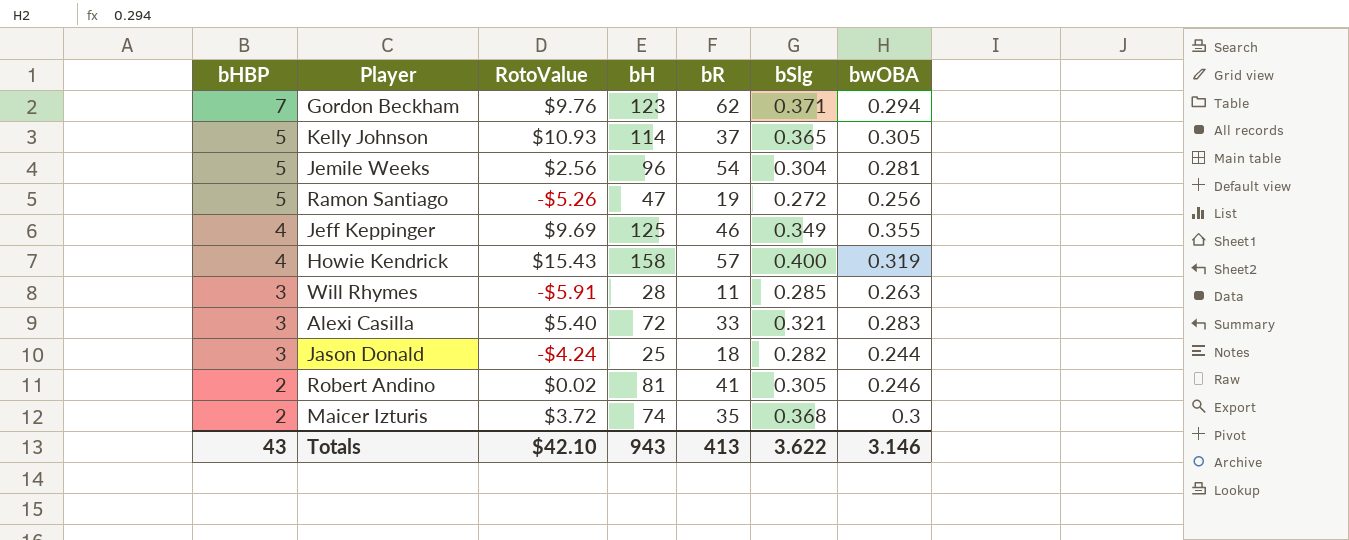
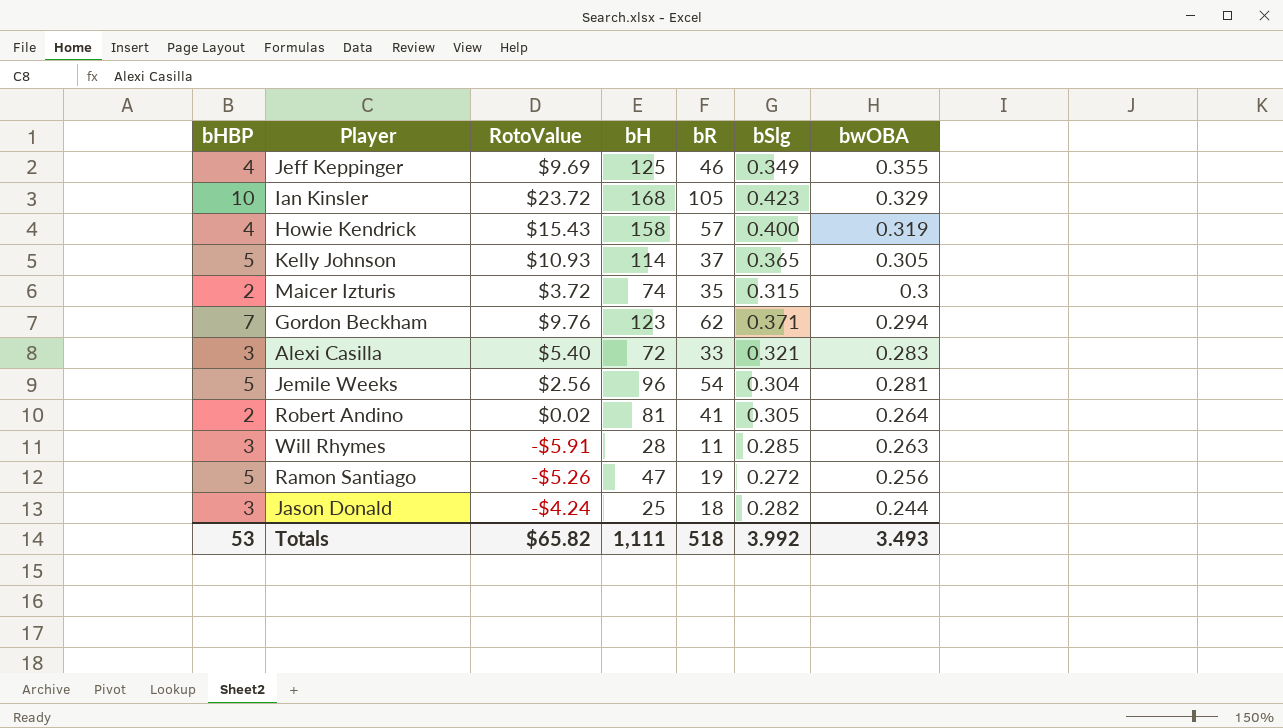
row order: bHBP descending -> bwOBA descending
row Ian Kinsler: none -> 10 | $23.72 | 168 | 105 | 0.423 | 0.329
Maicer Izturis | bSlg: 0.368 -> 0.315
Robert Andino | bwOBA: 0.246 -> 0.264
Totals | bHBP: 43 -> 53
Totals | RotoValue: $42.10 -> $65.82
Totals | bH: 943 -> 1,111
Totals | bR: 413 -> 518
Totals | bSlg: 3.622 -> 3.992
Totals | bwOBA: 3.146 -> 3.493

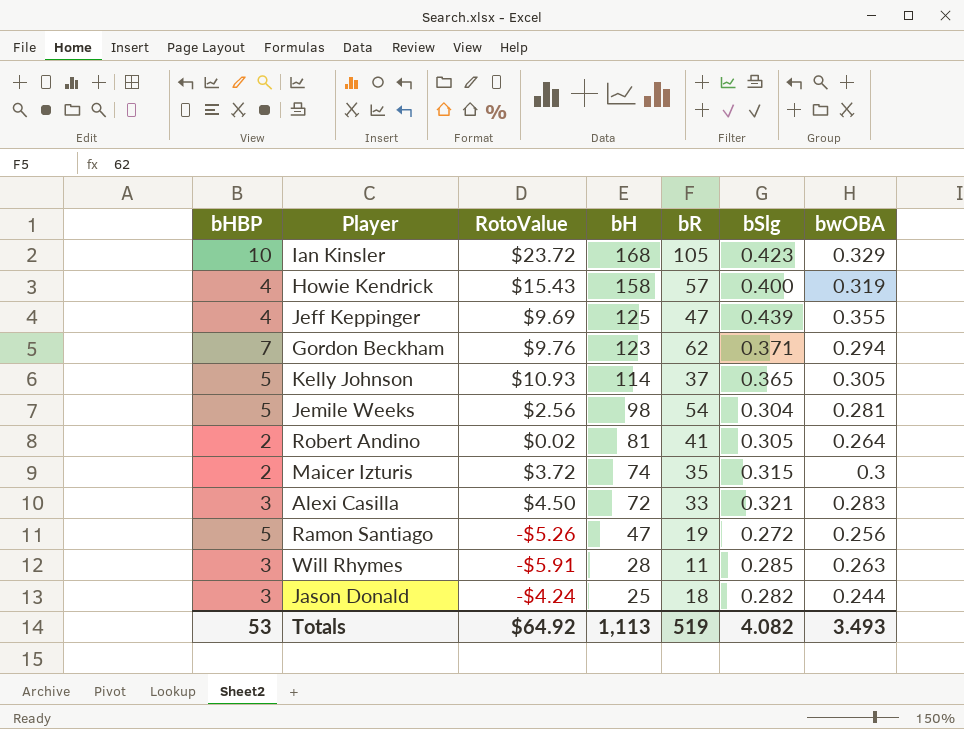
row order: bwOBA descending -> bH descending
Jeff Keppinger | bR: 46 -> 47
Jeff Keppinger | bSlg: 0.349 -> 0.439
Jemile Weeks | bH: 96 -> 98
Alexi Casilla | RotoValue: $5.40 -> $4.50
Totals | RotoValue: $65.82 -> $64.92
Totals | bH: 1,111 -> 1,113
Totals | bR: 518 -> 519
Totals | bSlg: 3.992 -> 4.082

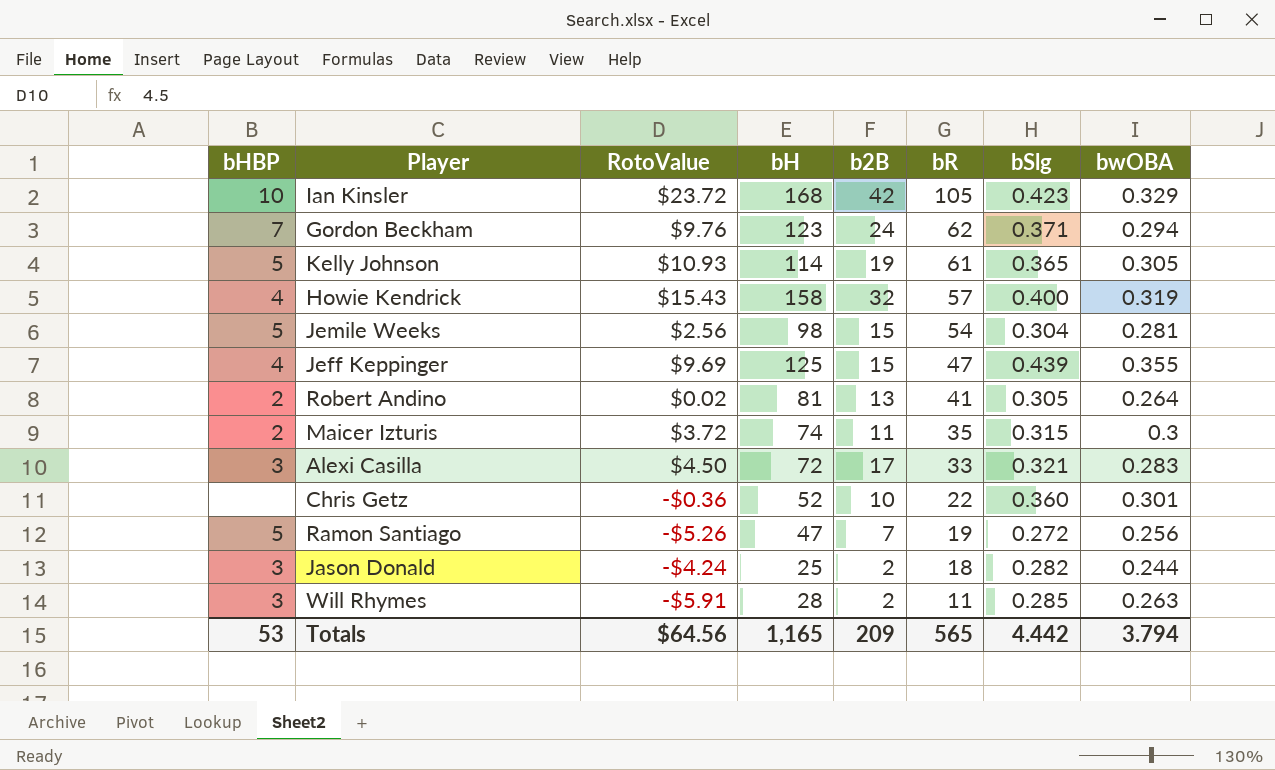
row order: bH descending -> bR descending
column b2B | position: none -> 5
Kelly Johnson | bR: 37 -> 61
row Chris Getz: none -> none | -$0.36 | 52 | 10 | 22 | 0.360 | 0.301
Totals | RotoValue: $64.92 -> $64.56
Totals | bH: 1,113 -> 1,165
Totals | bR: 519 -> 565
Totals | bSlg: 4.082 -> 4.442
Totals | bwOBA: 3.493 -> 3.794

